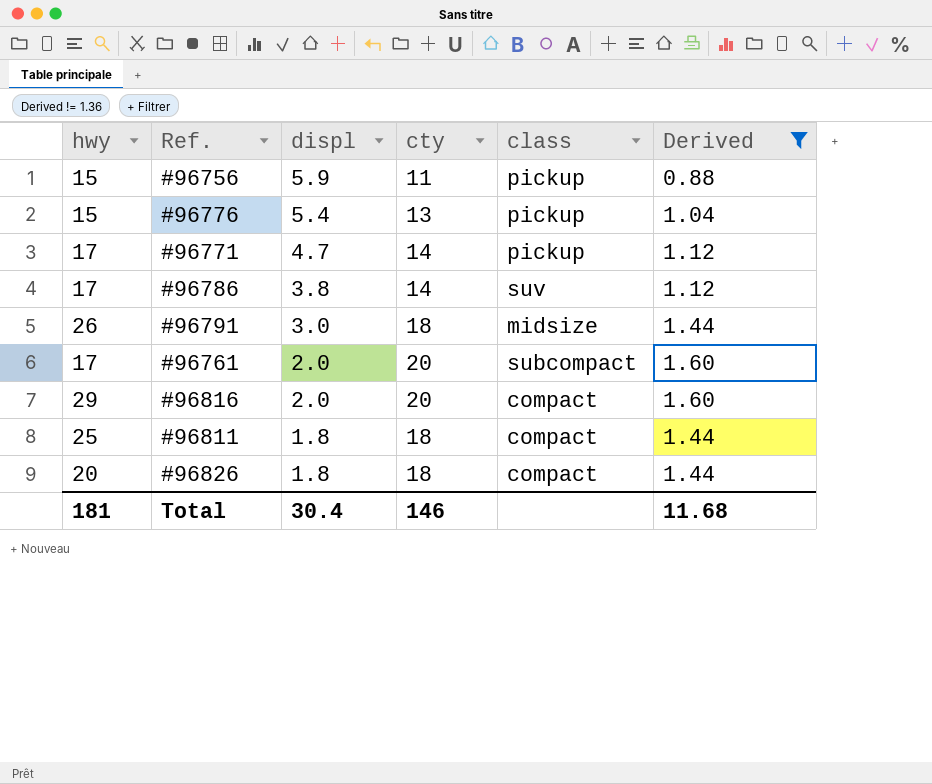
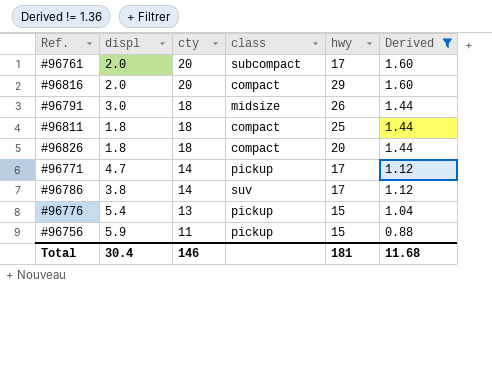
row order: displ descending -> cty descending
column hwy | position: 1 -> 5

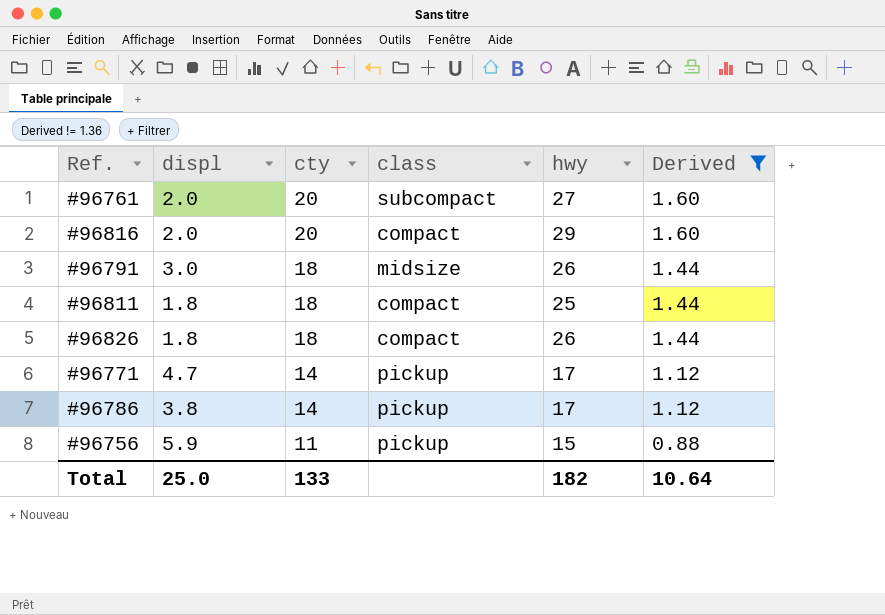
row #96776: 5.4 | 13 | pickup | 15 | 1.04 -> none
#96761 | hwy: 17 -> 27
#96826 | hwy: 20 -> 26
#96786 | class: suv -> pickup
Total | displ: 30.4 -> 25.0
Total | cty: 146 -> 133
Total | hwy: 181 -> 182
Total | Derived: 11.68 -> 10.64

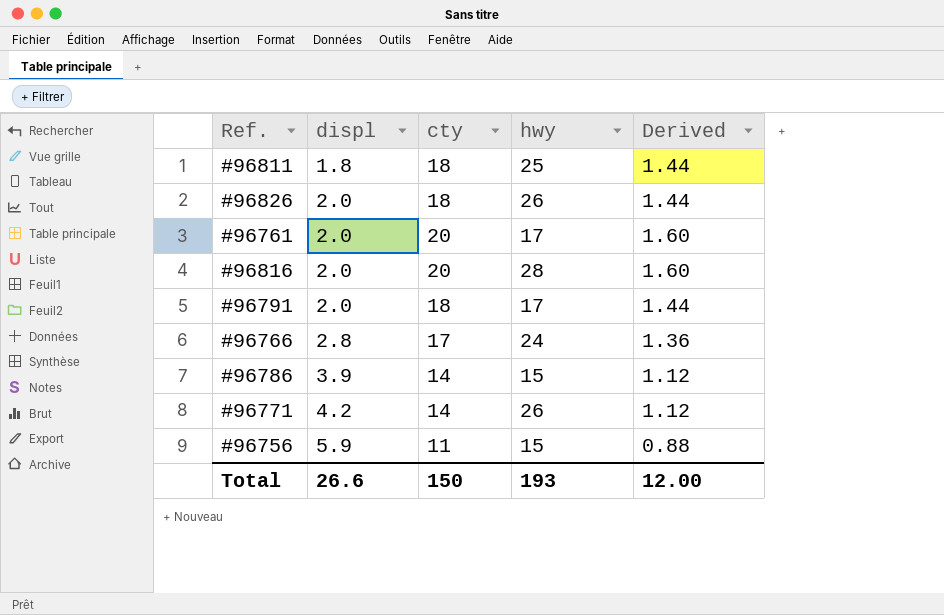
filter: Derived != 1.36 -> none
row order: cty descending -> displ ascending
column class | position: 4 -> none
#96826 | displ: 1.8 -> 2.0
#96761 | hwy: 27 -> 17
#96816 | hwy: 29 -> 28
#96791 | displ: 3.0 -> 2.0
#96791 | hwy: 26 -> 17
#96786 | displ: 3.8 -> 3.9
#96786 | hwy: 17 -> 15
#96771 | displ: 4.7 -> 4.2
#96771 | hwy: 17 -> 26
Total | displ: 25.0 -> 26.6
Total | cty: 133 -> 150
Total | hwy: 182 -> 193
Total | Derived: 10.64 -> 12.00

